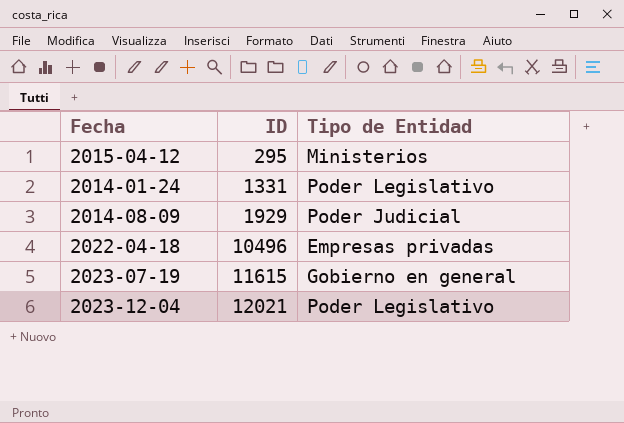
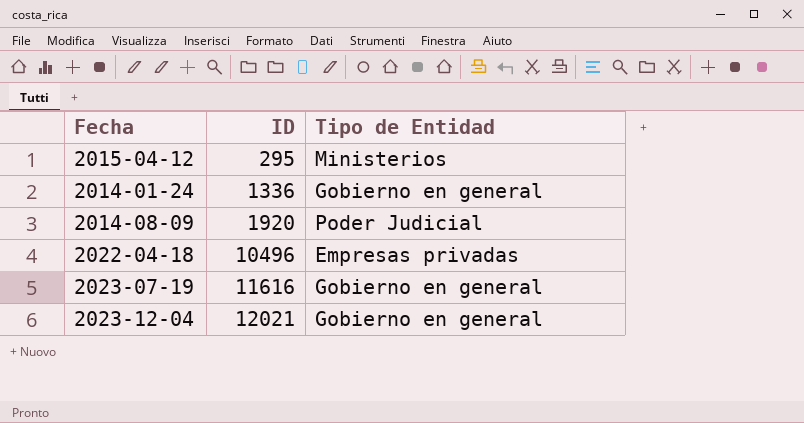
2014-01-24 | ID: 1331 -> 1336
2014-01-24 | Tipo de Entidad: Poder Legislativo -> Gobierno en general
2014-08-09 | ID: 1929 -> 1920
2023-07-19 | ID: 11615 -> 11616
2023-12-04 | Tipo de Entidad: Poder Legislativo -> Gobierno en general

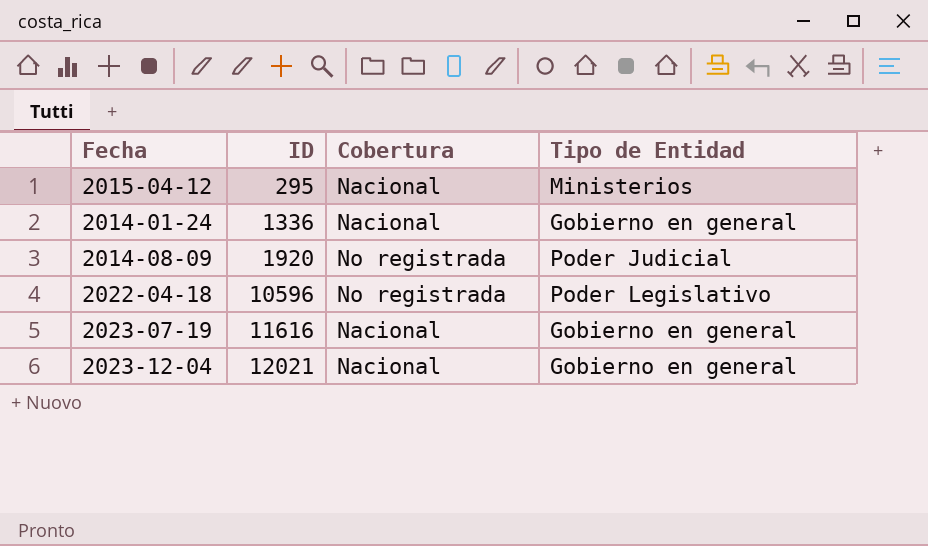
column Cobertura | position: none -> 3
2022-04-18 | ID: 10496 -> 10596
2022-04-18 | Tipo de Entidad: Empresas privadas -> Poder Legislativo

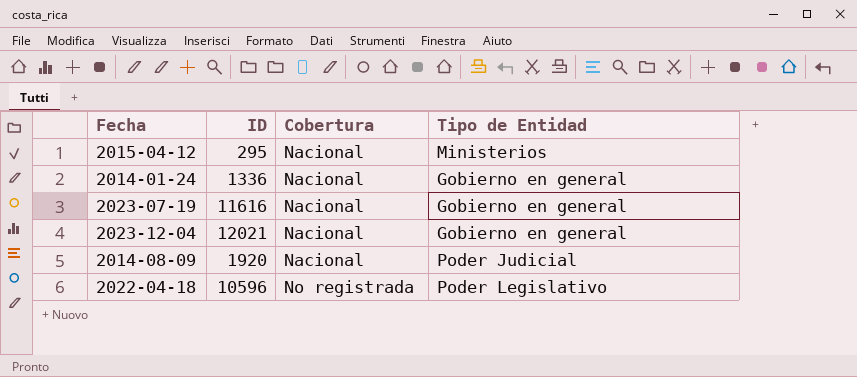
row order: ID ascending -> Cobertura ascending
2014-08-09 | Cobertura: No registrada -> Nacional

